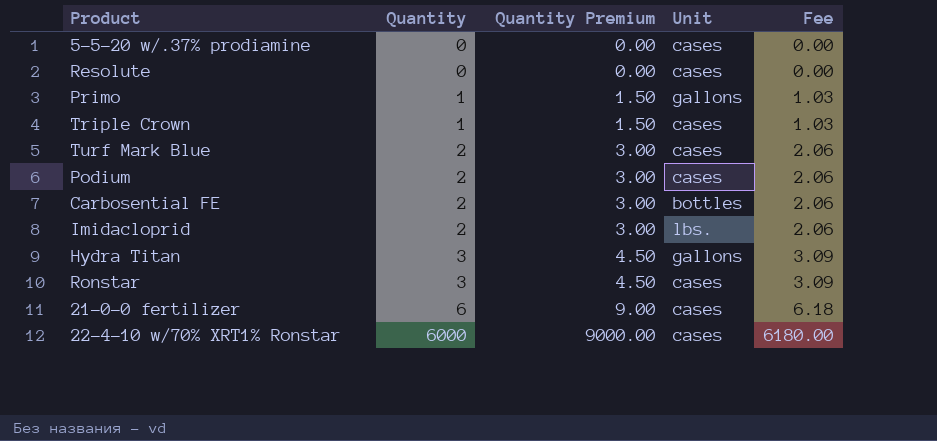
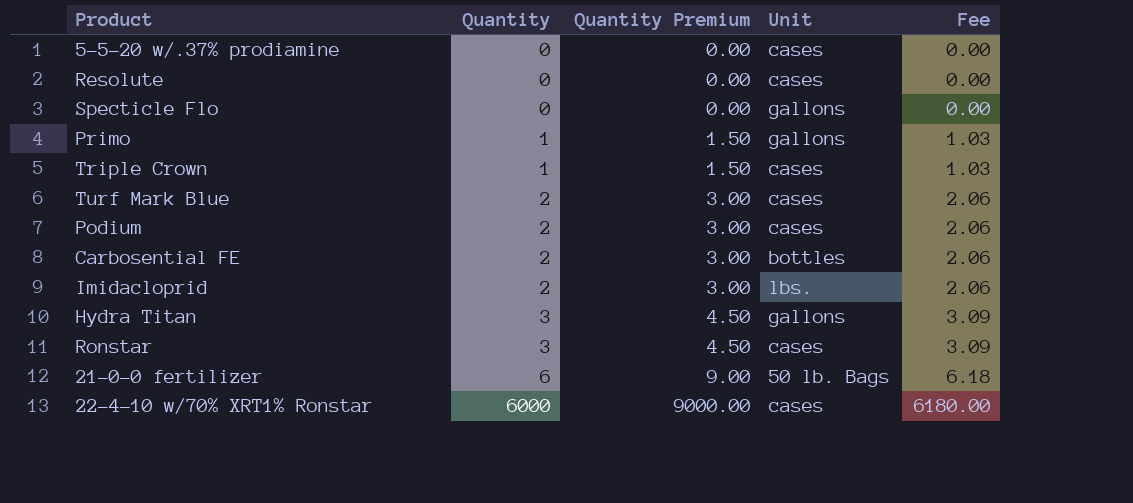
row Specticle Flo: none -> 0 | 0.00 | gallons | 0.00
21-0-0 fertilizer | Unit: cases -> 50 lb. Bags

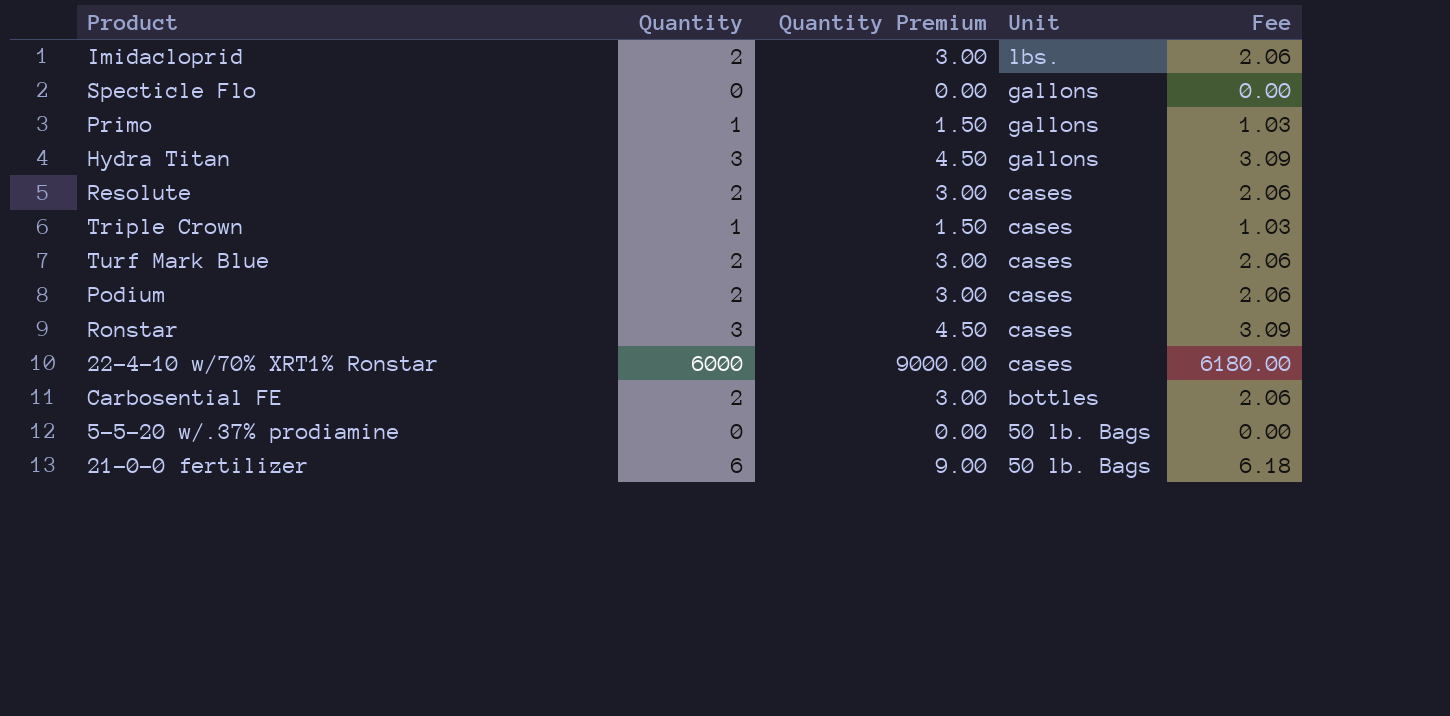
row order: Quantity ascending -> Unit descending
Resolute | Quantity: 0 -> 2
Resolute | Quantity Premium: 0.00 -> 3.00
Resolute | Fee: 0.00 -> 2.06
5-5-20 w/.37% prodiamine | Unit: cases -> 50 lb. Bags

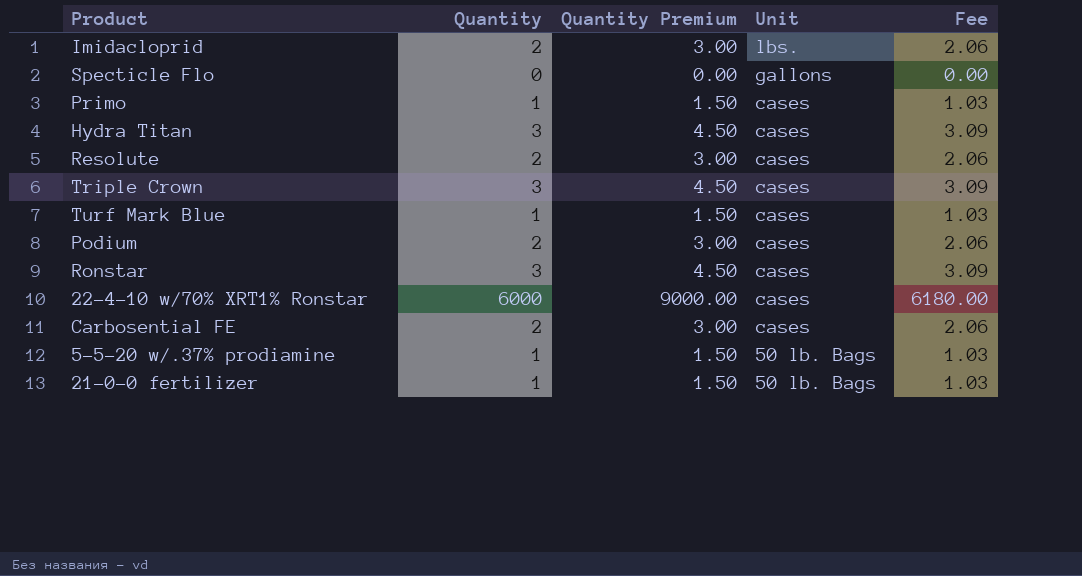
Primo | Unit: gallons -> cases
Hydra Titan | Unit: gallons -> cases
Triple Crown | Quantity: 1 -> 3
Triple Crown | Quantity Premium: 1.50 -> 4.50
Triple Crown | Fee: 1.03 -> 3.09
Turf Mark Blue | Quantity: 2 -> 1
Turf Mark Blue | Quantity Premium: 3.00 -> 1.50
Turf Mark Blue | Fee: 2.06 -> 1.03
Carbosential FE | Unit: bottles -> cases
5-5-20 w/.37% prodiamine | Quantity: 0 -> 1
5-5-20 w/.37% prodiamine | Quantity Premium: 0.00 -> 1.50
5-5-20 w/.37% prodiamine | Fee: 0.00 -> 1.03
21-0-0 fertilizer | Quantity: 6 -> 1
21-0-0 fertilizer | Quantity Premium: 9.00 -> 1.50
21-0-0 fertilizer | Fee: 6.18 -> 1.03

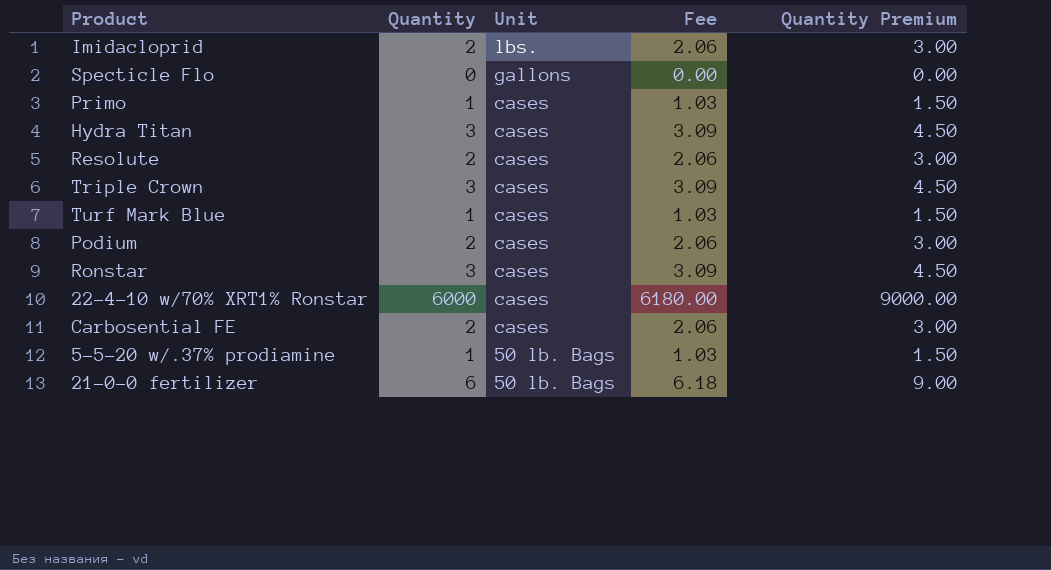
column Quantity Premium | position: 3 -> 5
21-0-0 fertilizer | Quantity: 1 -> 6
21-0-0 fertilizer | Fee: 1.03 -> 6.18
21-0-0 fertilizer | Quantity Premium: 1.50 -> 9.00

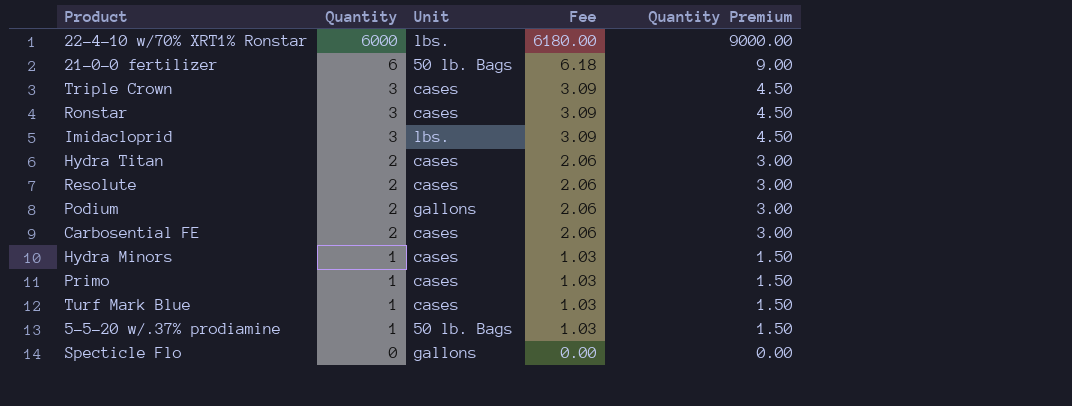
row order: Unit descending -> Quantity descending
22-4-10 w/70% XRT1% Ronstar | Unit: cases -> lbs.
Imidacloprid | Quantity: 2 -> 3
Imidacloprid | Fee: 2.06 -> 3.09
Imidacloprid | Quantity Premium: 3.00 -> 4.50
Hydra Titan | Quantity: 3 -> 2
Hydra Titan | Fee: 3.09 -> 2.06
Hydra Titan | Quantity Premium: 4.50 -> 3.00
Podium | Unit: cases -> gallons
row Hydra Minors: none -> 1 | cases | 1.03 | 1.50

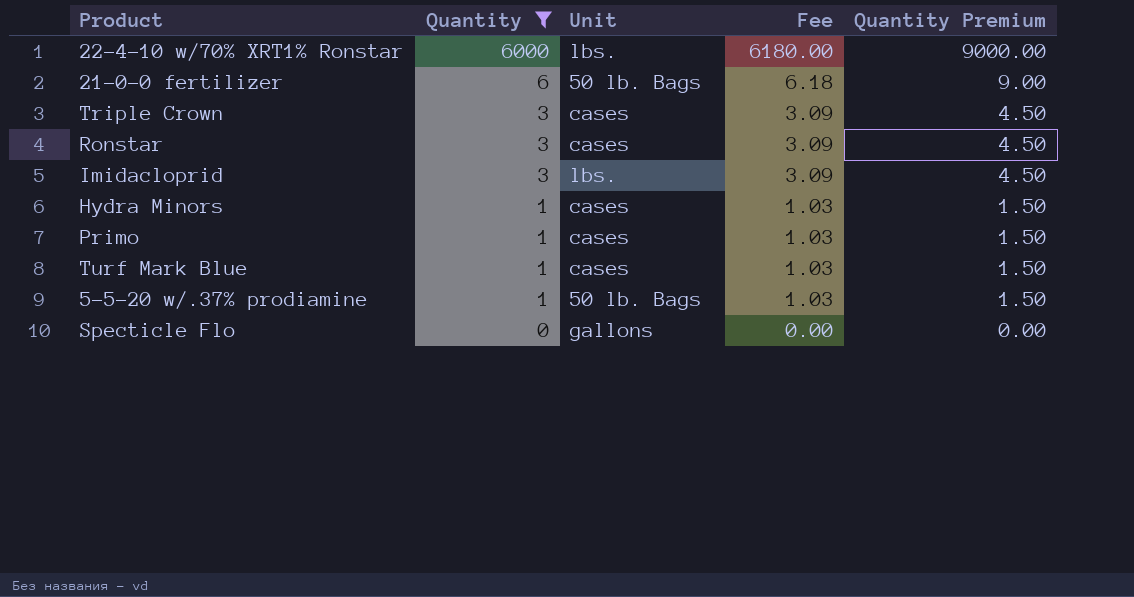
filter: none -> Quantity != 2

